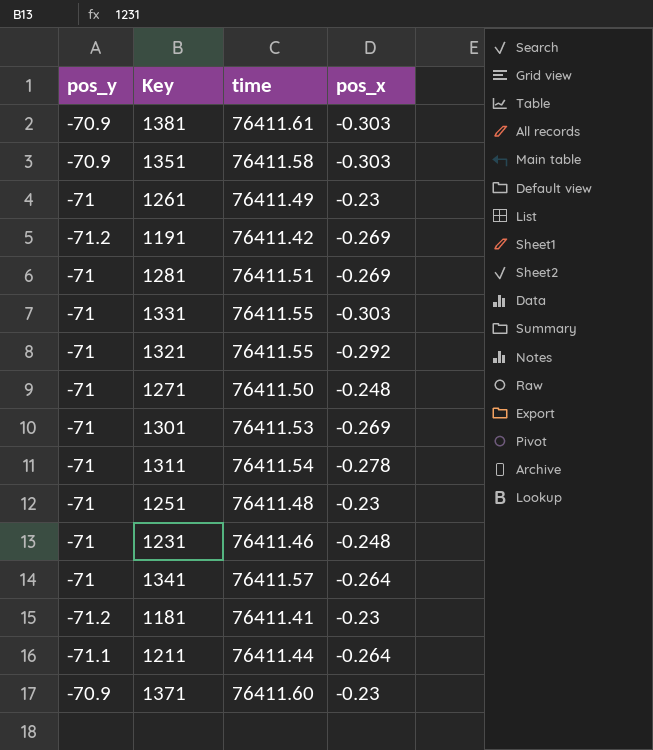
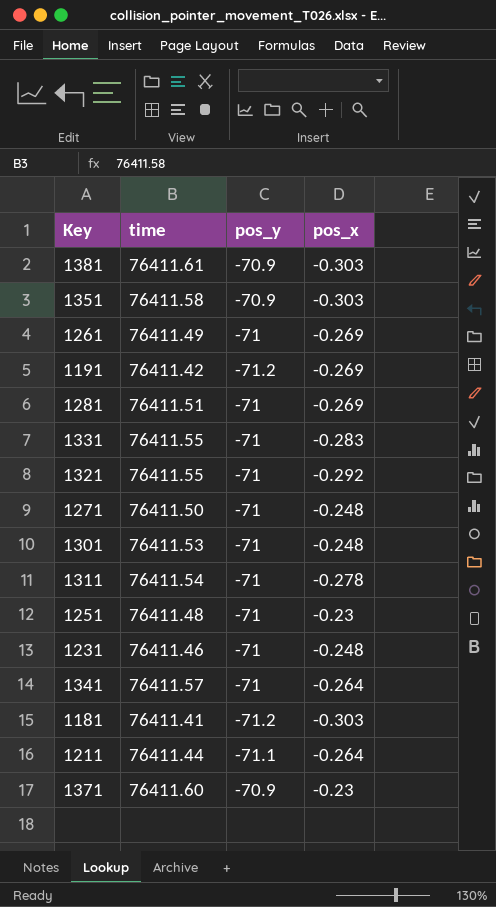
column pos_y | position: 1 -> 3
1261 | pos_x: -0.23 -> -0.269
1331 | pos_x: -0.303 -> -0.283
1301 | pos_x: -0.269 -> -0.248
1181 | pos_x: -0.23 -> -0.303

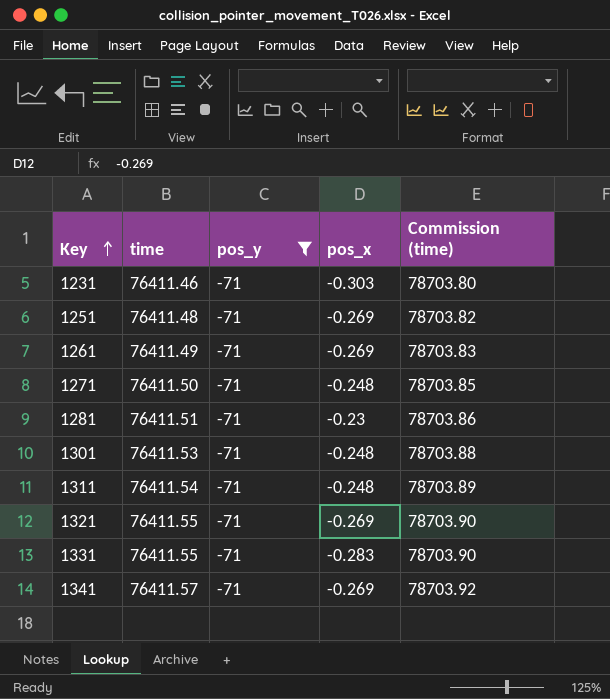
filter: none -> pos_y = -71
row order: none -> Key ascending
column Commission (time) | formula: none -> [time] * 1.03
1231 | pos_x: -0.248 -> -0.303
1251 | pos_x: -0.23 -> -0.269
1281 | pos_x: -0.269 -> -0.23
1311 | pos_x: -0.278 -> -0.248
1321 | pos_x: -0.292 -> -0.269
1341 | pos_x: -0.264 -> -0.269

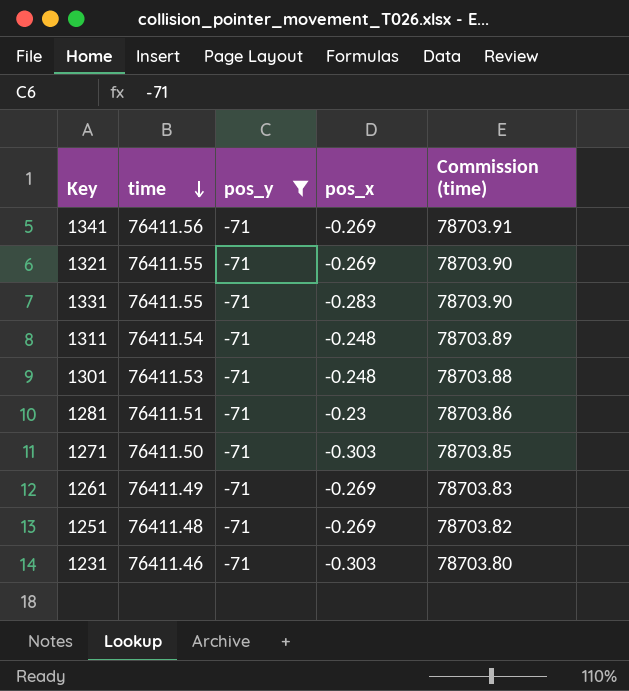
row order: Key ascending -> time descending
1341 | time: 76411.57 -> 76411.56
1341 | Commission (time): 78703.92 -> 78703.91
1271 | pos_x: -0.248 -> -0.303

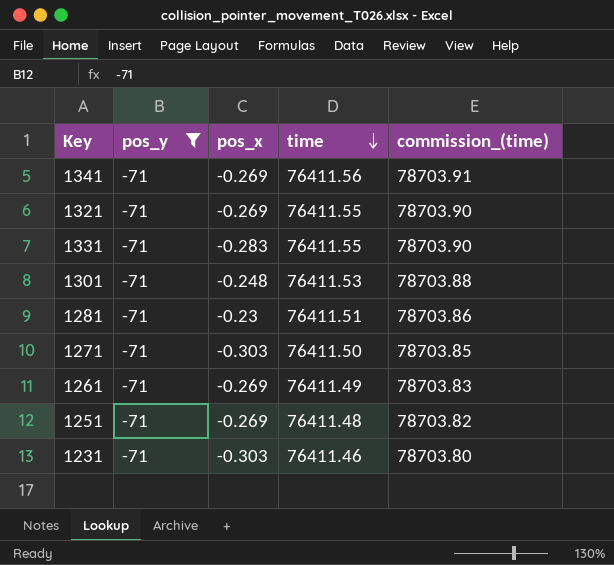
column time | position: 2 -> 4
column name: Commission (time) -> commission_(time)
row 1311: 76411.54 | -71 | -0.248 | 78703.89 -> none

